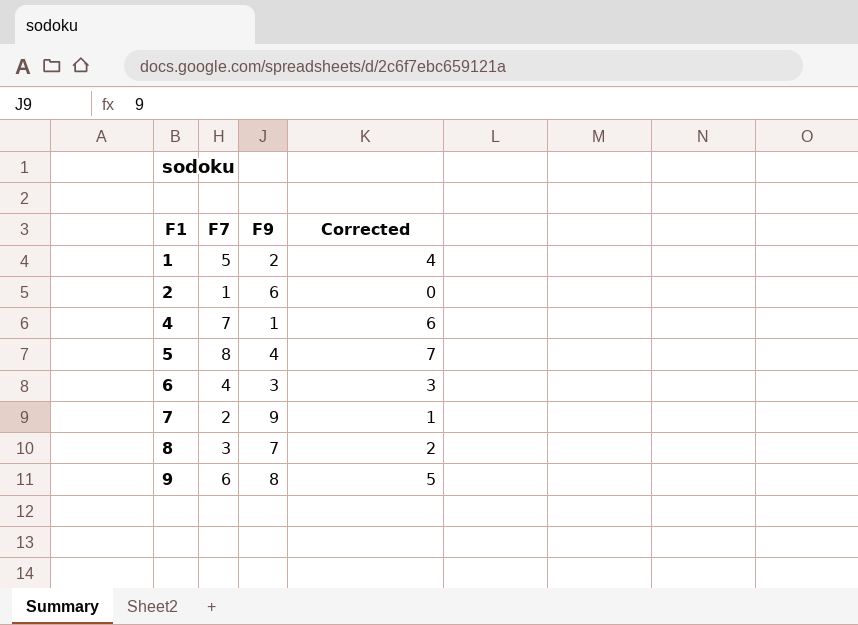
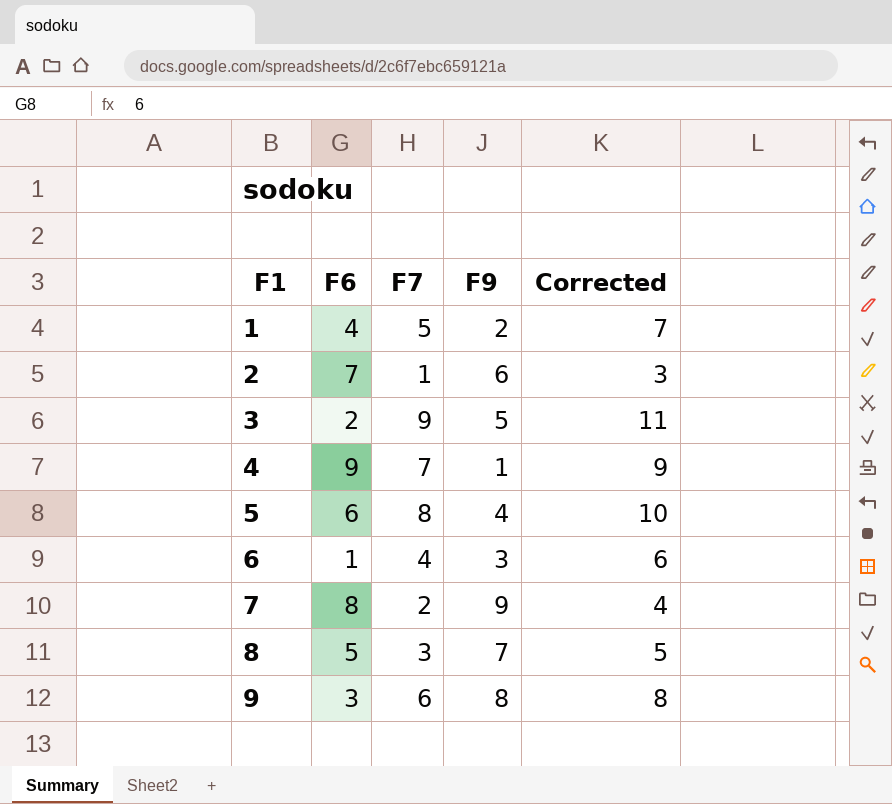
column F6 | position: none -> 2
column Corrected | formula: [F7] - 1 -> [F7] + 2
row 3: none -> 2 | 9 | 5 | 11

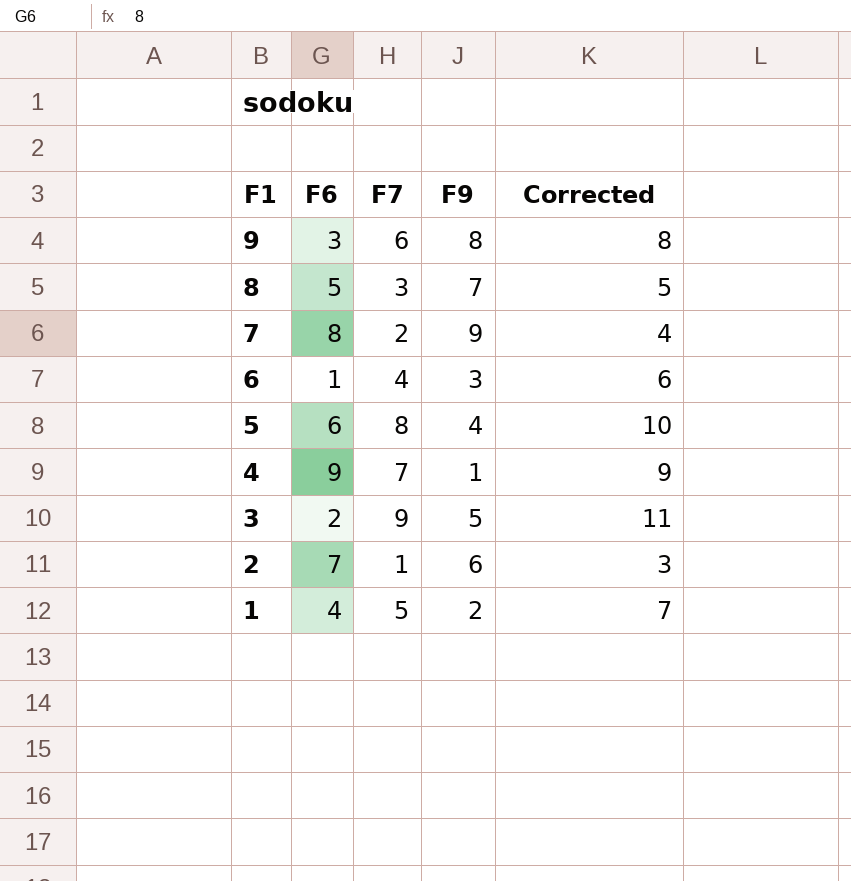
row order: F1 ascending -> F1 descending

